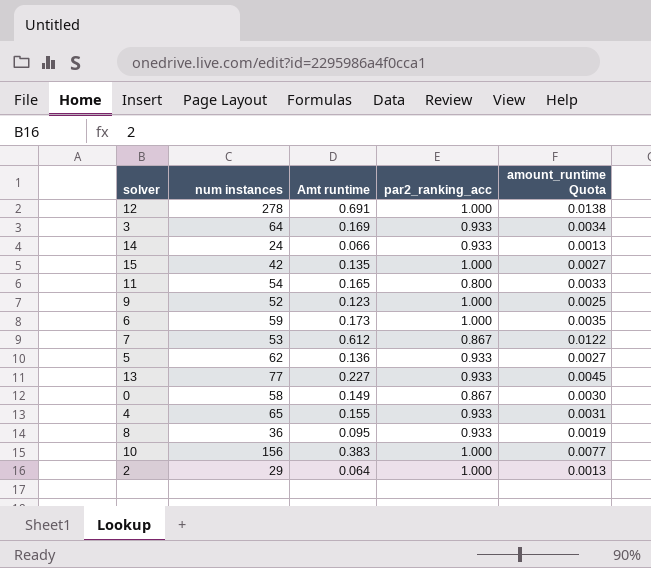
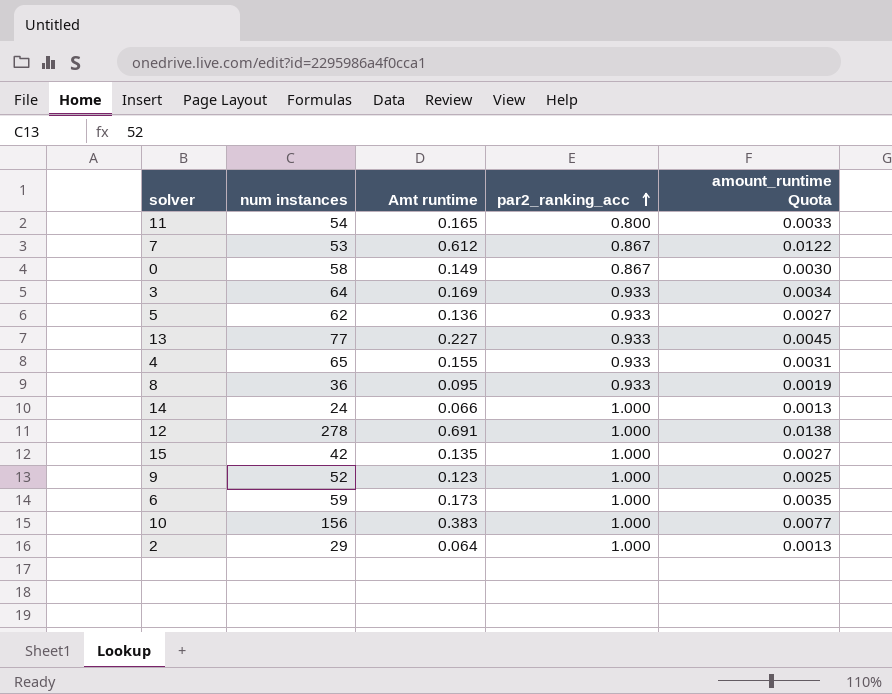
row order: none -> par2_ranking_acc ascending
14 | par2_ranking_acc: 0.933 -> 1.000

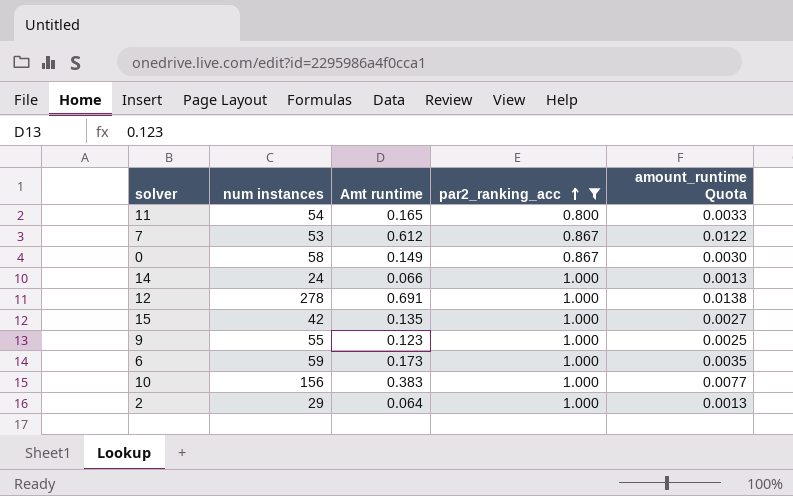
filter: none -> par2_ranking_acc != 0.933
9 | num instances: 52 -> 55

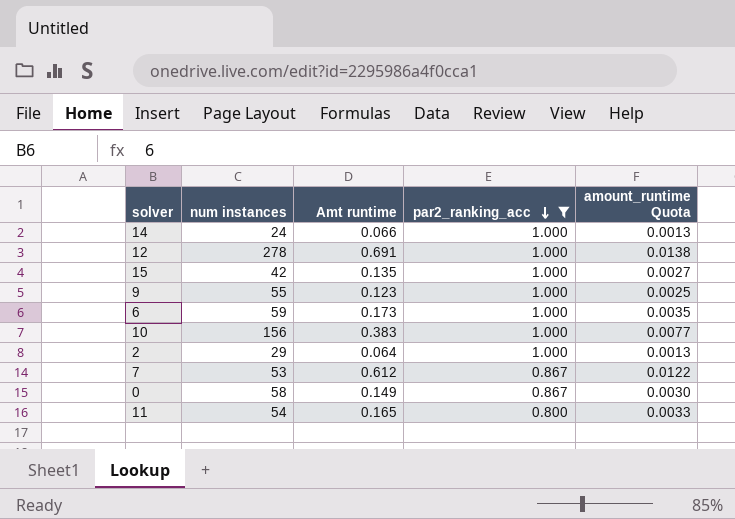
row order: par2_ranking_acc ascending -> par2_ranking_acc descending

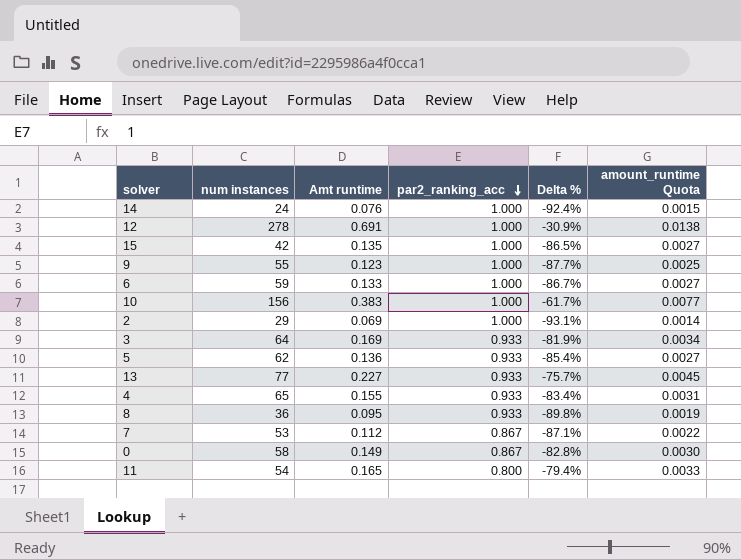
filter: par2_ranking_acc != 0.933 -> none
column Delta % | formula: none -> ([Amt runtime] - [par2_ranking_acc]) / [par2_ranking_acc]
14 | Amt runtime: 0.066 -> 0.076
14 | amount_runtime Quota: 0.0013 -> 0.0015
6 | Amt runtime: 0.173 -> 0.133
6 | amount_runtime Quota: 0.0035 -> 0.0027
2 | Amt runtime: 0.064 -> 0.069
2 | amount_runtime Quota: 0.0013 -> 0.0014
7 | Amt runtime: 0.612 -> 0.112
7 | amount_runtime Quota: 0.0122 -> 0.0022

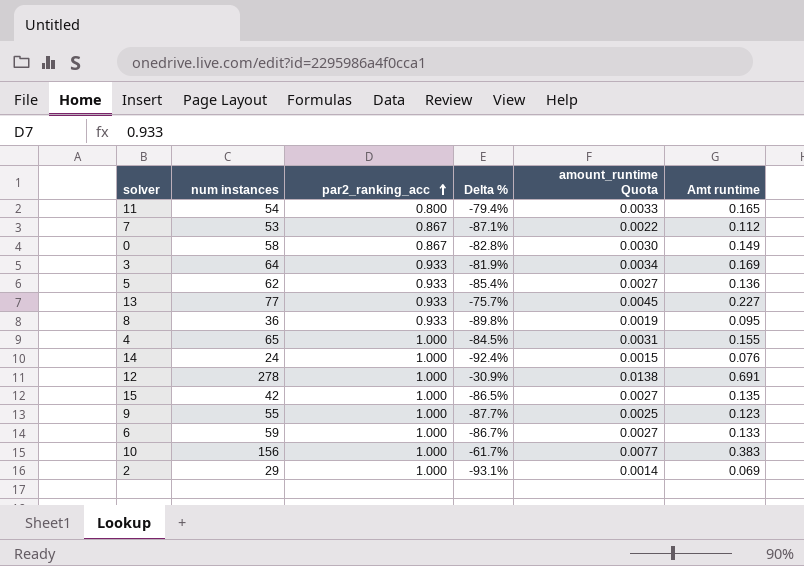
row order: par2_ranking_acc descending -> par2_ranking_acc ascending
column Amt runtime | position: 3 -> 6
4 | par2_ranking_acc: 0.933 -> 1.000
4 | Delta %: -83.4% -> -84.5%

